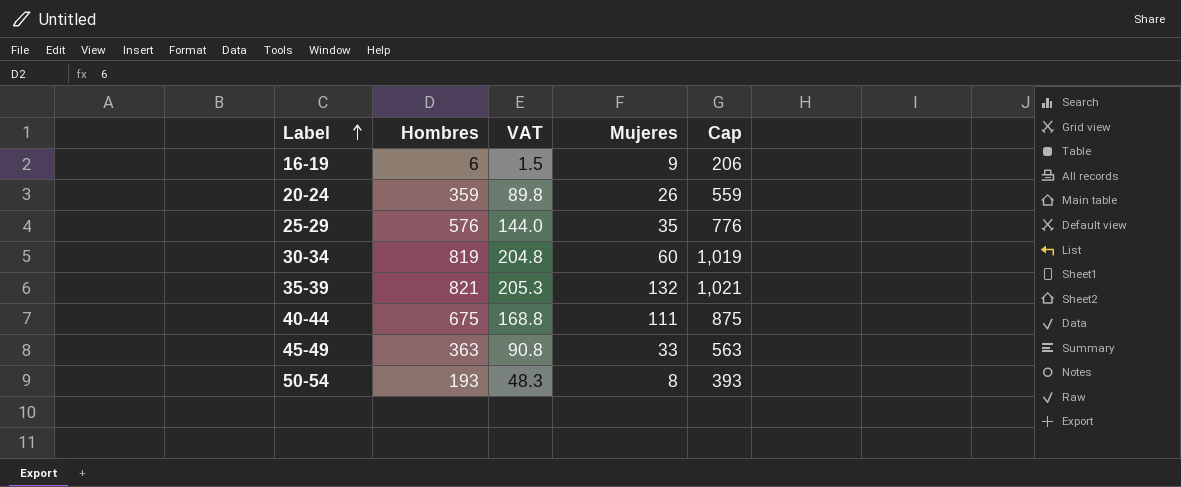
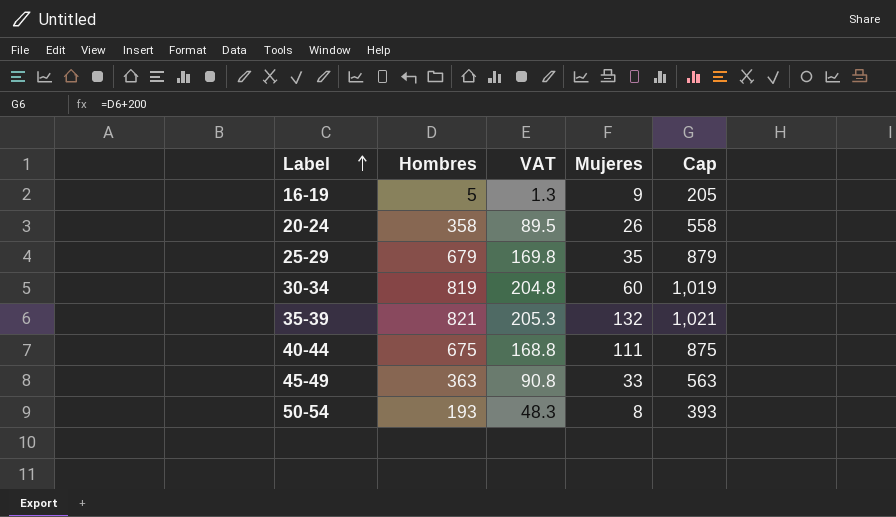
16-19 | Hombres: 6 -> 5
16-19 | VAT: 1.5 -> 1.3
16-19 | Cap: 206 -> 205
20-24 | Hombres: 359 -> 358
20-24 | VAT: 89.8 -> 89.5
20-24 | Cap: 559 -> 558
25-29 | Hombres: 576 -> 679
25-29 | VAT: 144.0 -> 169.8
25-29 | Cap: 776 -> 879

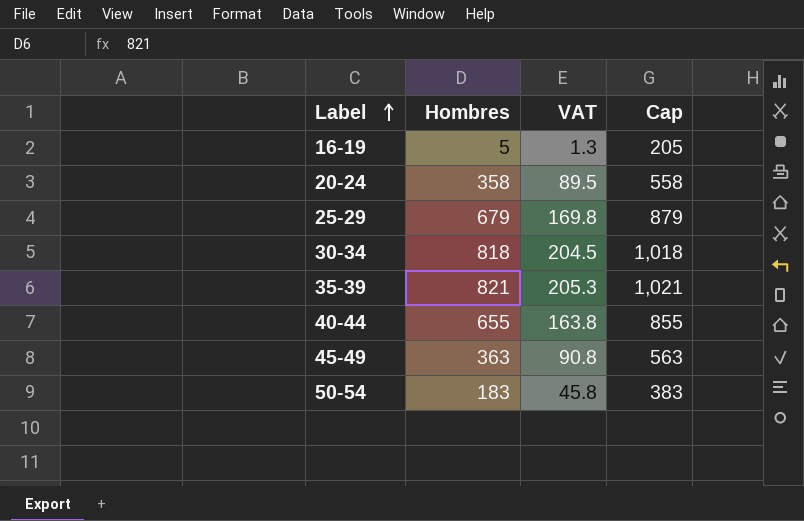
column Mujeres | position: 4 -> none
30-34 | Hombres: 819 -> 818
30-34 | VAT: 204.8 -> 204.5
30-34 | Cap: 1,019 -> 1,018
40-44 | Hombres: 675 -> 655
40-44 | VAT: 168.8 -> 163.8
40-44 | Cap: 875 -> 855
50-54 | Hombres: 193 -> 183
50-54 | VAT: 48.3 -> 45.8
50-54 | Cap: 393 -> 383

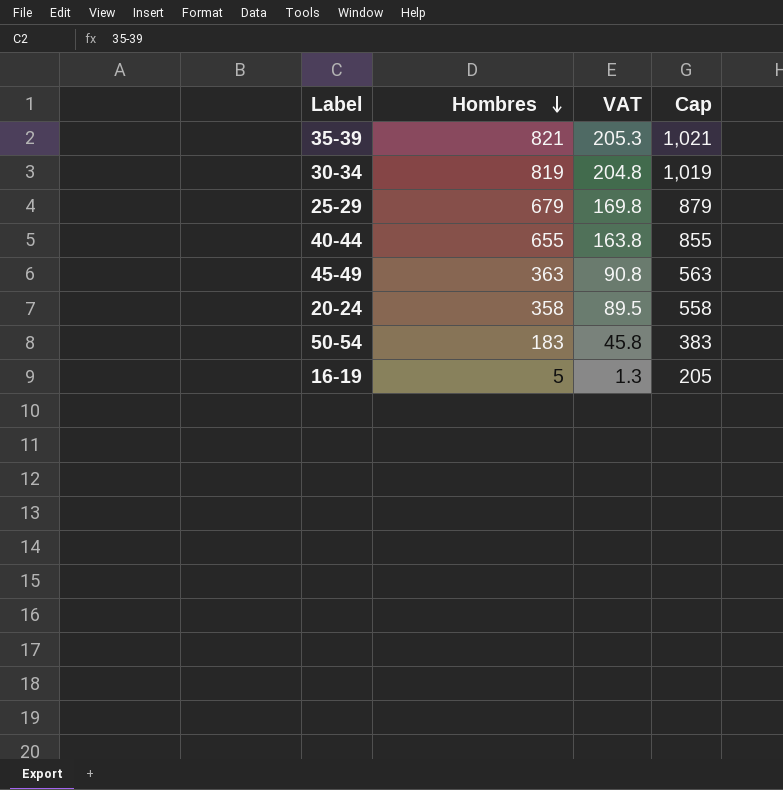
row order: Label ascending -> Hombres descending
30-34 | Hombres: 818 -> 819
30-34 | VAT: 204.5 -> 204.8
30-34 | Cap: 1,018 -> 1,019

